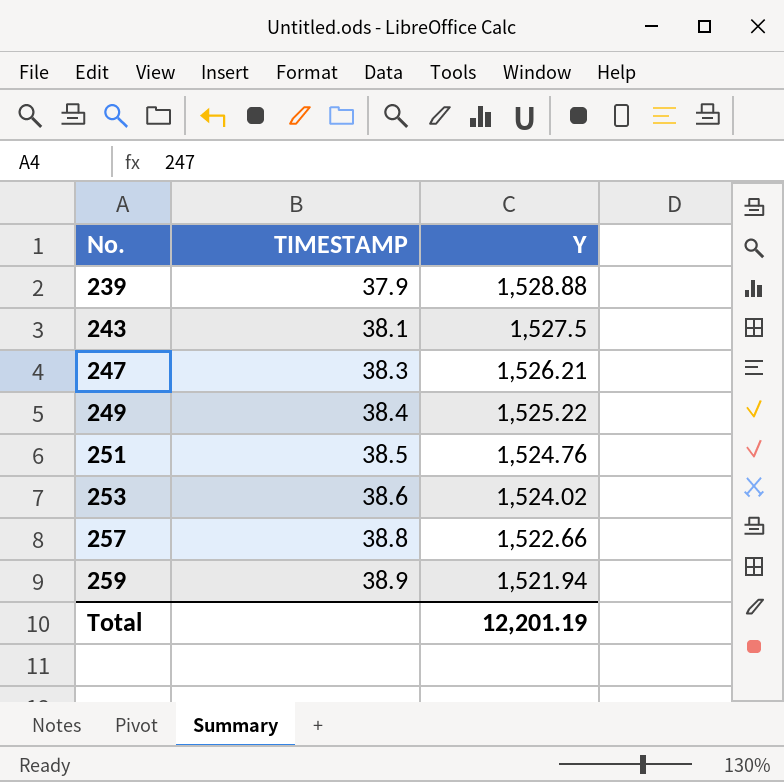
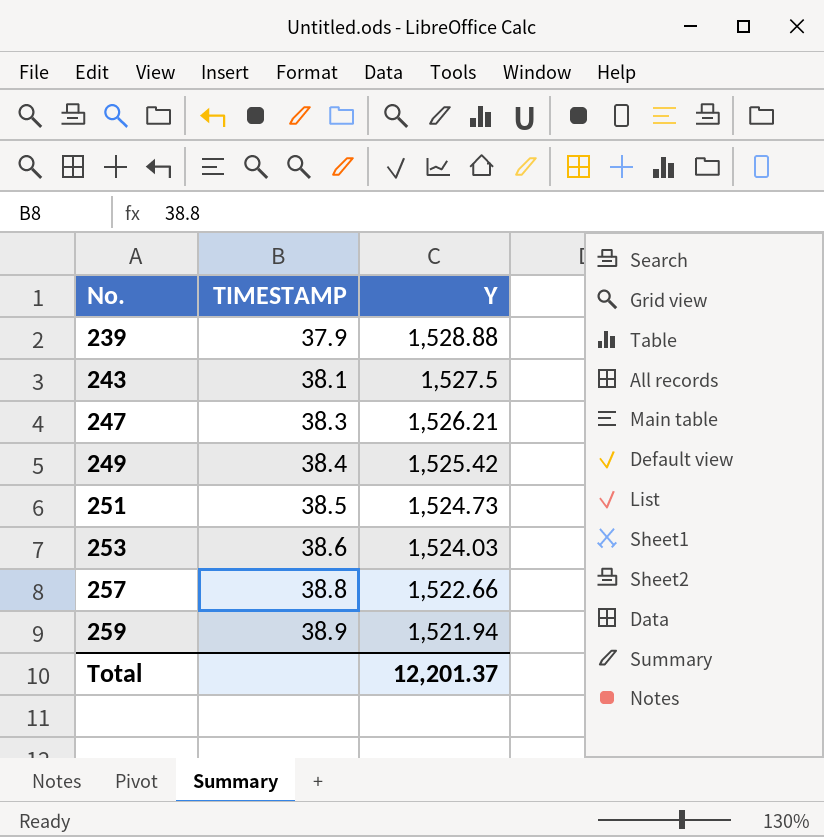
249 | Y: 1,525.22 -> 1,525.42
251 | Y: 1,524.76 -> 1,524.73
253 | Y: 1,524.02 -> 1,524.03
Total | Y: 12,201.19 -> 12,201.37

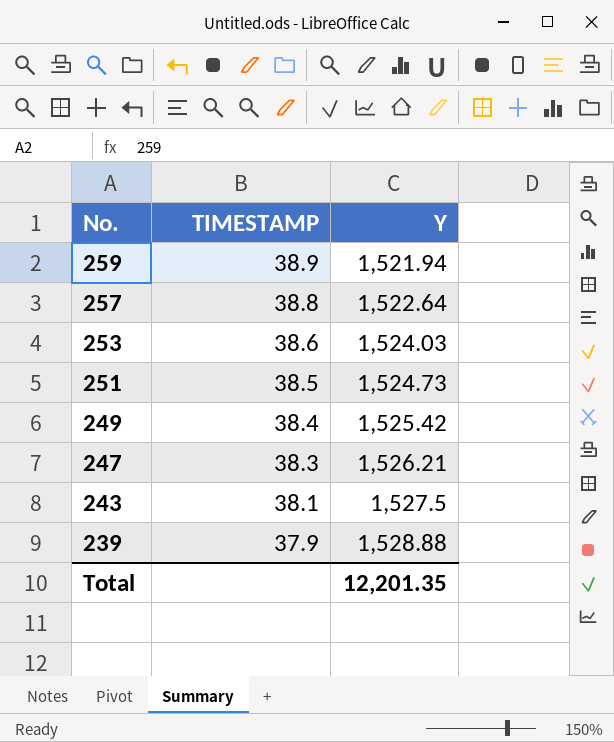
row order: No. ascending -> No. descending
257 | Y: 1,522.66 -> 1,522.64
Total | Y: 12,201.37 -> 12,201.35

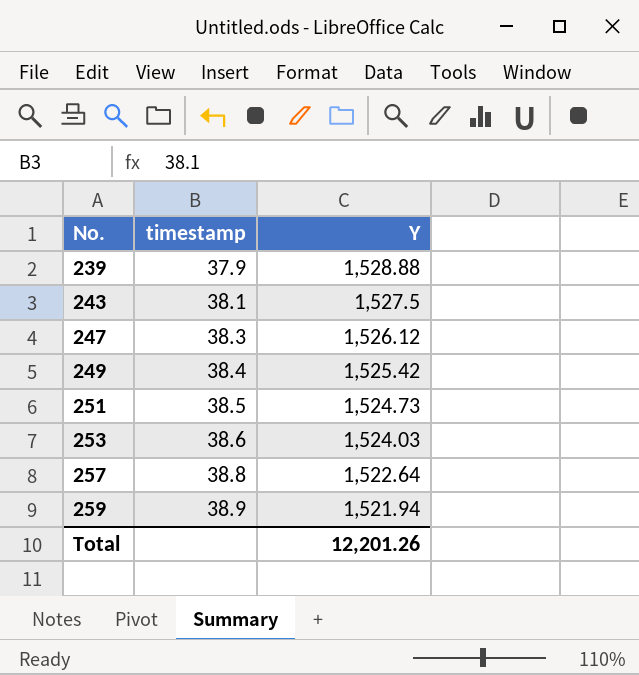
row order: No. descending -> No. ascending
column name: TIMESTAMP -> timestamp
247 | Y: 1,526.21 -> 1,526.12
Total | Y: 12,201.35 -> 12,201.26

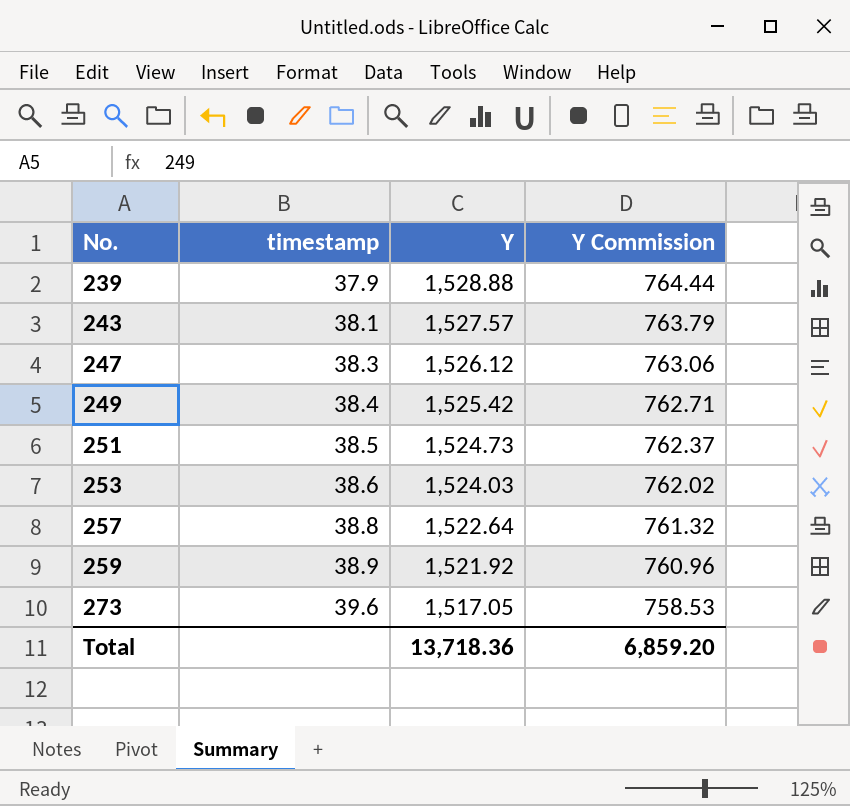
column Y Commission | formula: none -> [Y] * 0.5
243 | Y: 1,527.5 -> 1,527.57
259 | Y: 1,521.94 -> 1,521.92
row 273: none -> 39.6 | 1,517.05 | 758.53
Total | Y: 12,201.26 -> 13,718.36

